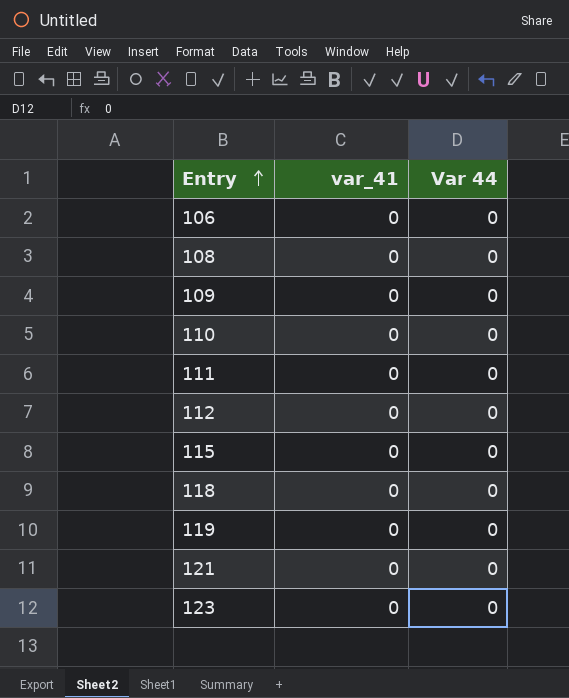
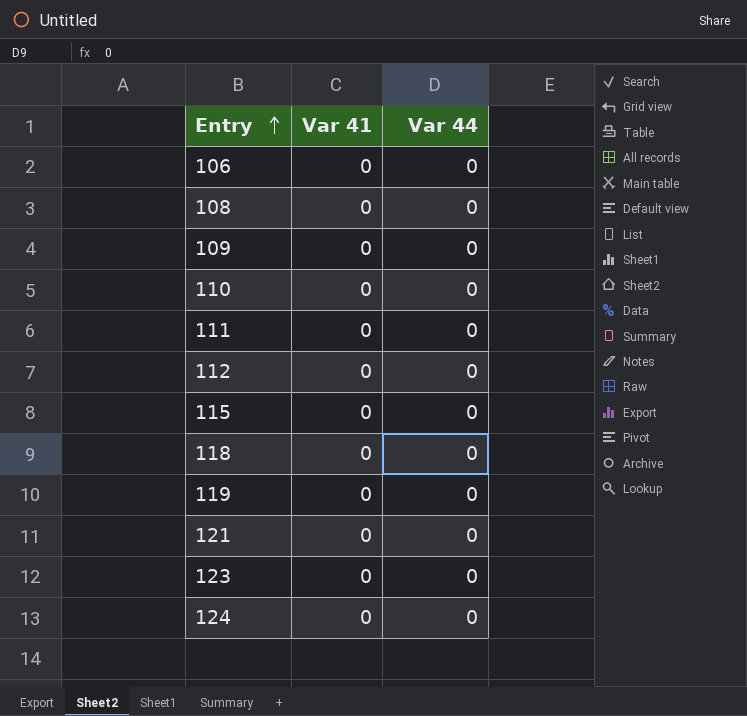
column name: var_41 -> Var 41
row 124: none -> 0 | 0

